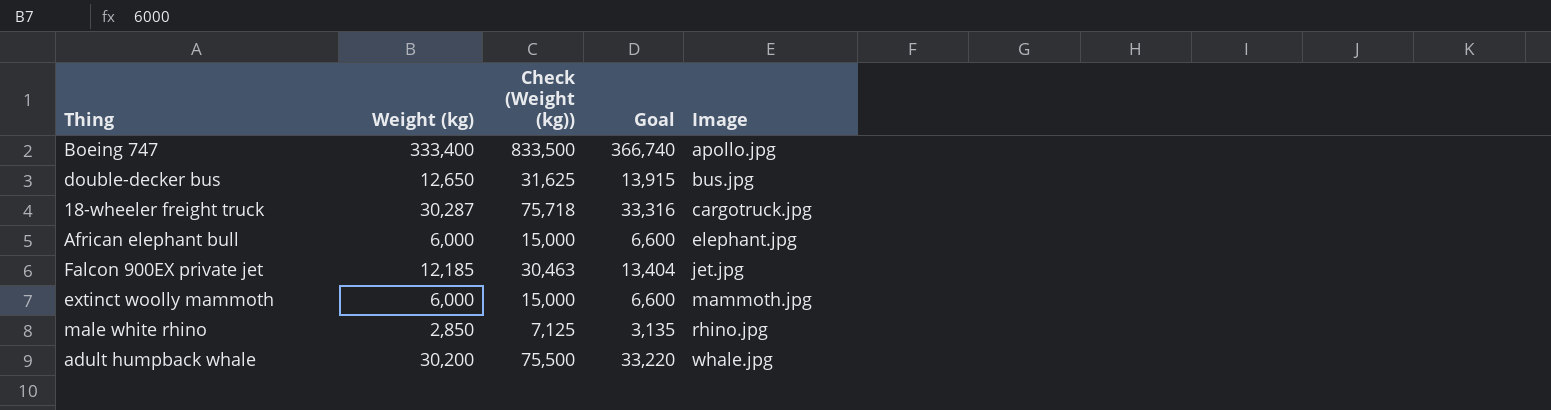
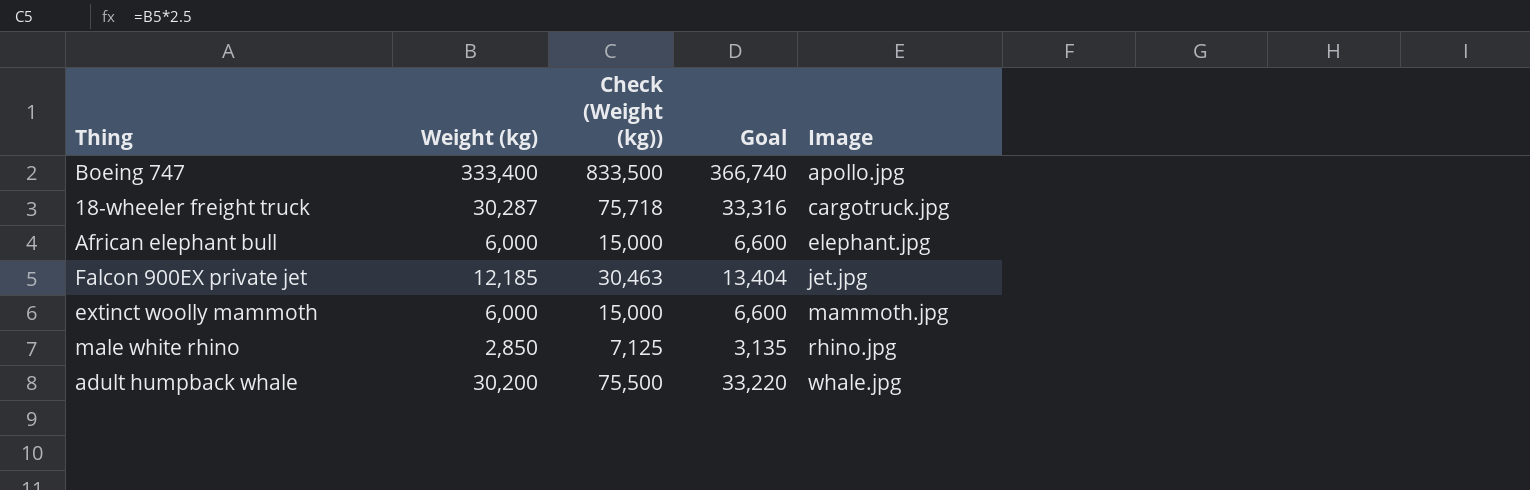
row double-decker bus: 12,650 | 31,625 | 13,915 | bus.jpg -> none

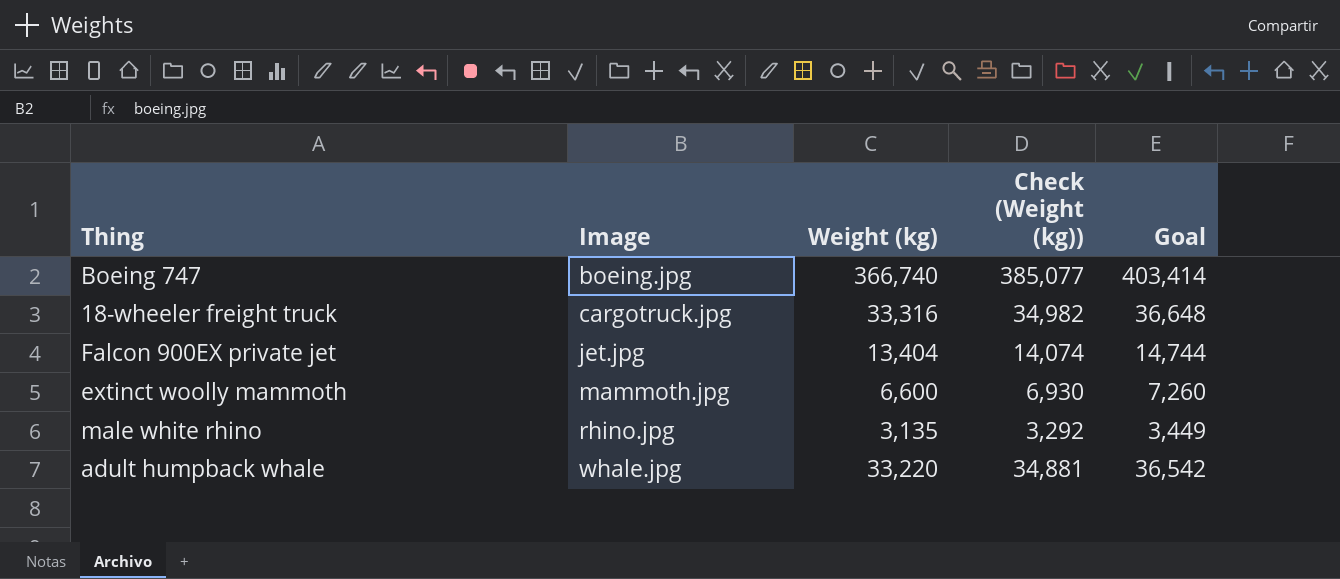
column Image | position: 5 -> 2
column Check (Weight (kg)) | formula: [Weight (kg)] * 2.5 -> [Weight (kg)] * 1.05
row African elephant bull: 6,000 | 15,000 | 6,600 | elephant.jpg -> none
Boeing 747 | Image: apollo.jpg -> boeing.jpg
Boeing 747 | Weight (kg): 333,400 -> 366,740
Boeing 747 | Goal: 366,740 -> 403,414
18-wheeler freight truck | Weight (kg): 30,287 -> 33,316
18-wheeler freight truck | Goal: 33,316 -> 36,648
Falcon 900EX private jet | Weight (kg): 12,185 -> 13,404
Falcon 900EX private jet | Goal: 13,404 -> 14,744
extinct woolly mammoth | Weight (kg): 6,000 -> 6,600
extinct woolly mammoth | Goal: 6,600 -> 7,260
male white rhino | Weight (kg): 2,850 -> 3,135
male white rhino | Goal: 3,135 -> 3,449
adult humpback whale | Weight (kg): 30,200 -> 33,220
adult humpback whale | Goal: 33,220 -> 36,542

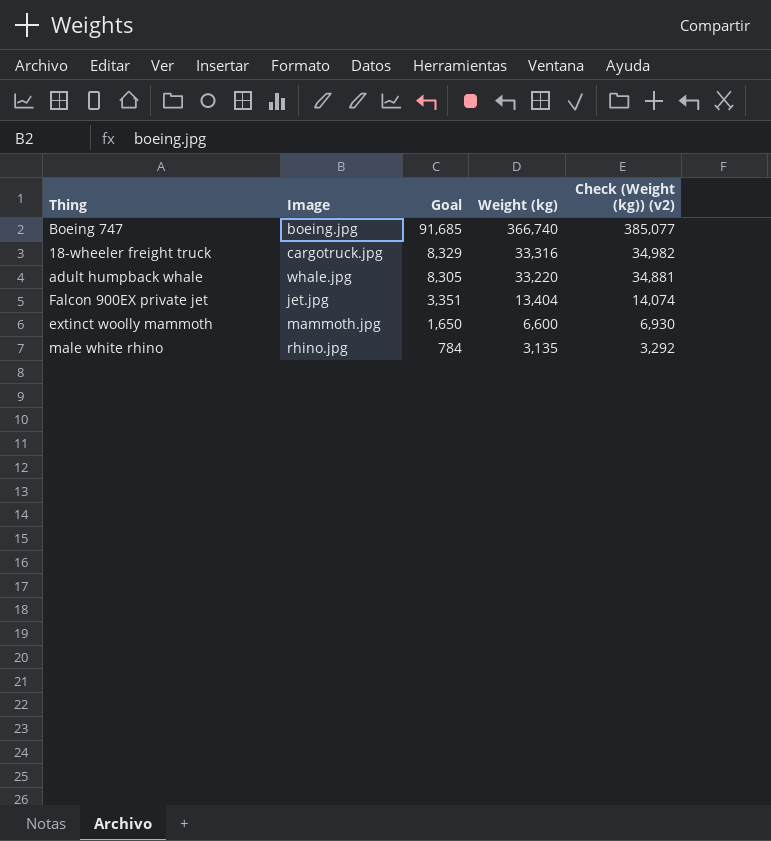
row order: Image ascending -> Goal descending
column Goal | formula: [Weight (kg)] * 1.1 -> [Weight (kg)] * 0.25
column Goal | position: 5 -> 3
column name: Check (Weight (kg)) -> Check (Weight (kg)) (v2)

